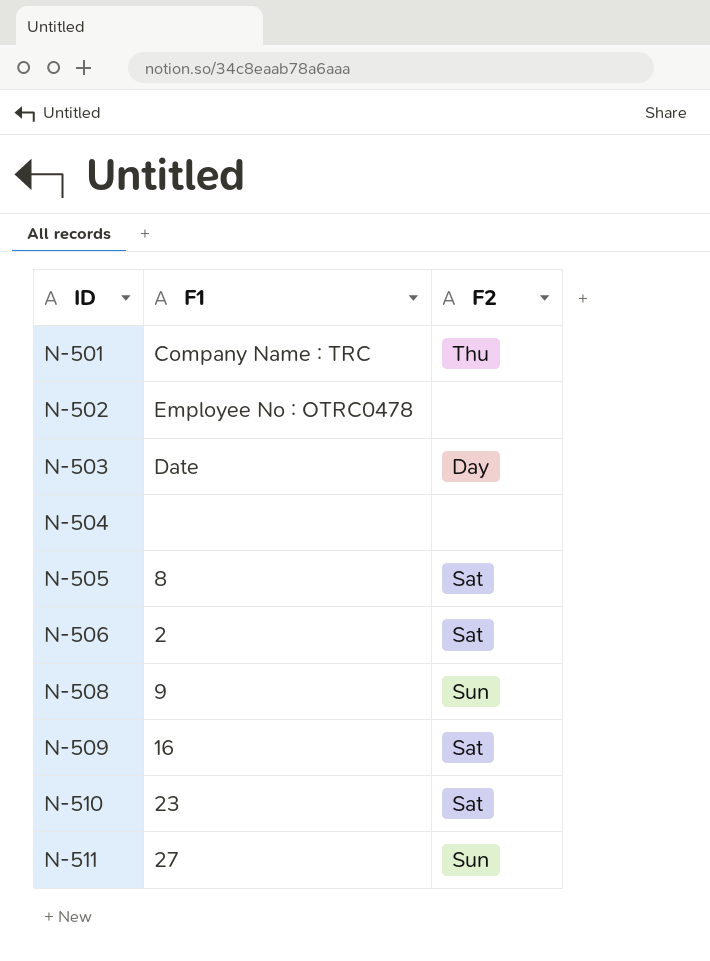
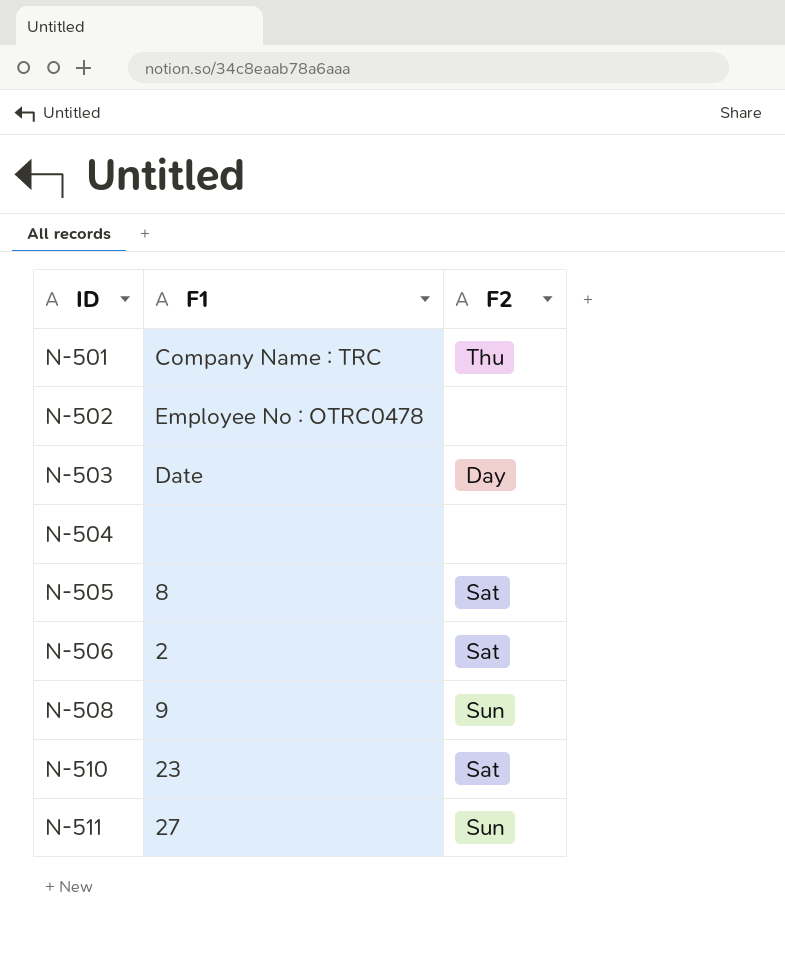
row N-509: 16 | Sat -> none

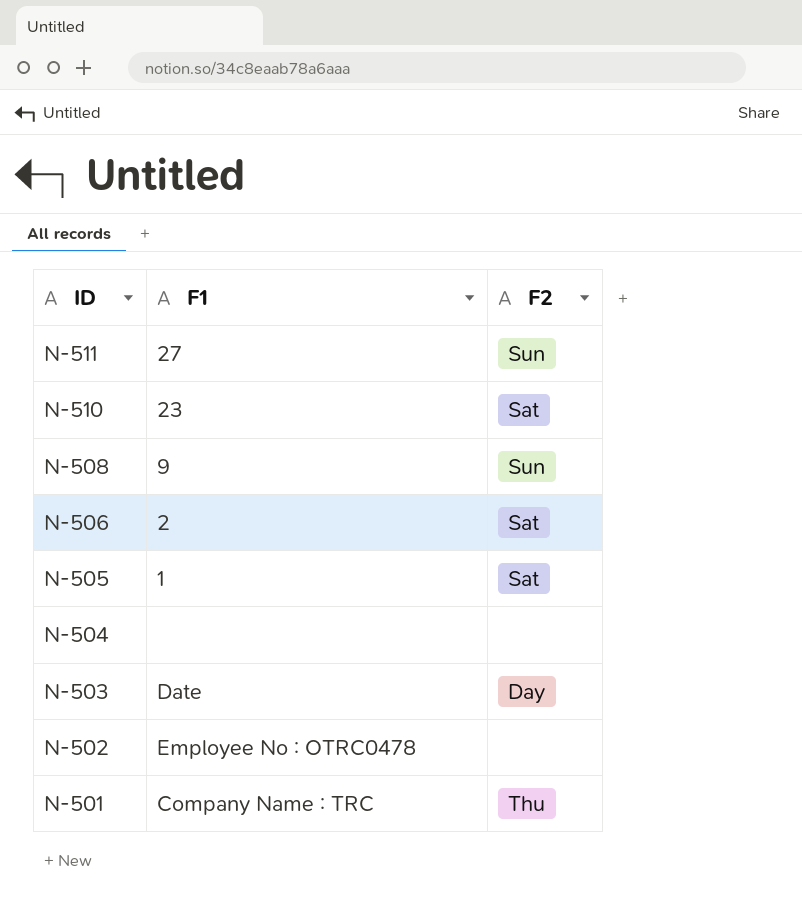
row order: ID ascending -> ID descending
N-505 | F1: 8 -> 1

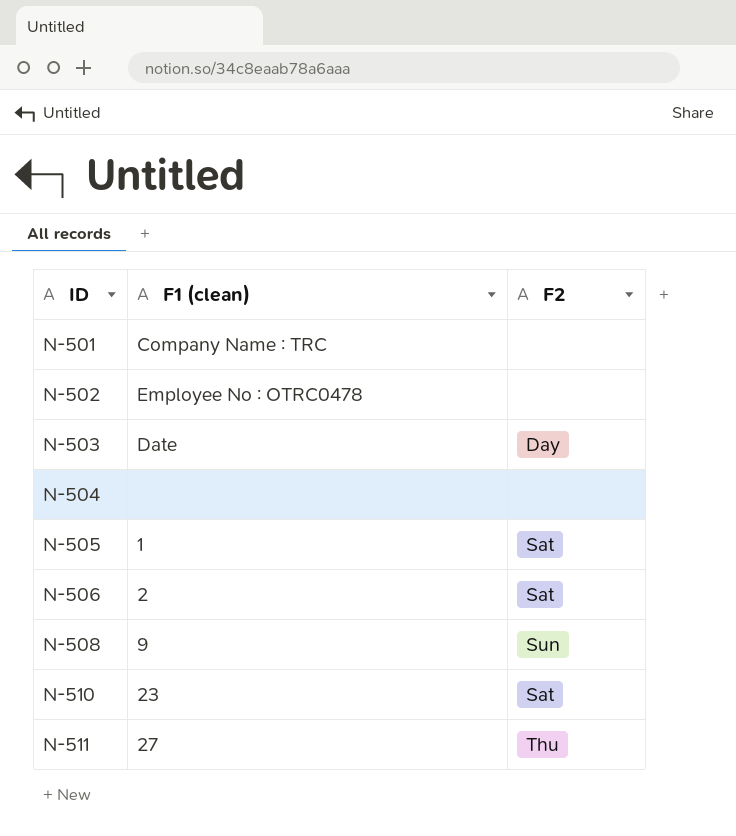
row order: ID descending -> ID ascending
column name: F1 -> F1 (clean)
N-501 | F2: Thu -> none
N-511 | F2: Sun -> Thu

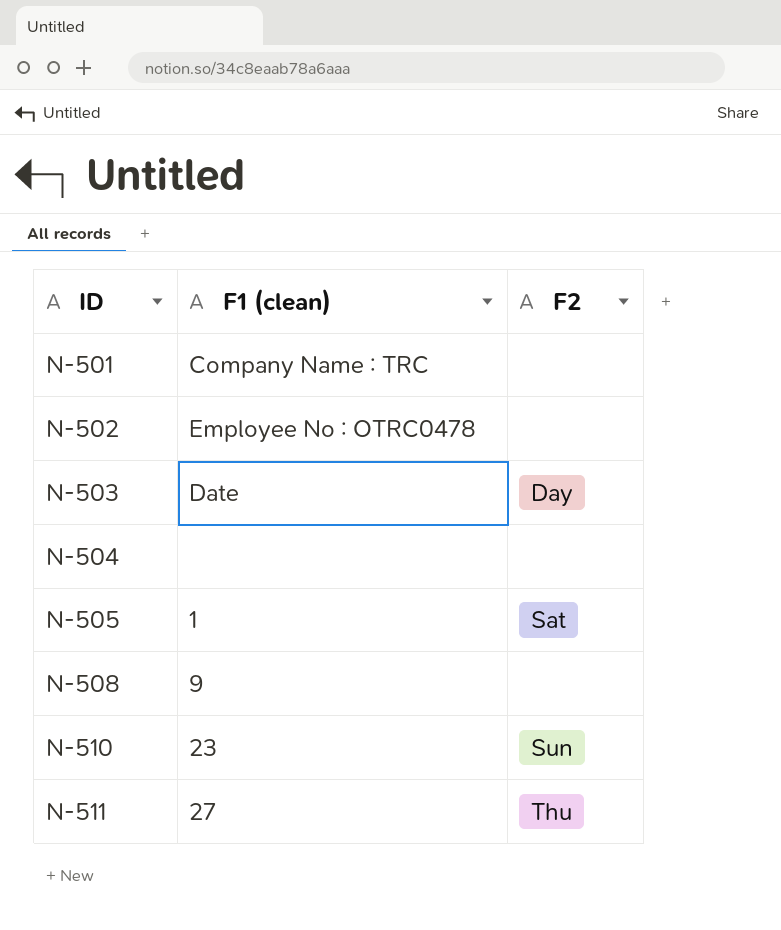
row N-506: 2 | Sat -> none
N-508 | F2: Sun -> none
N-510 | F2: Sat -> Sun

